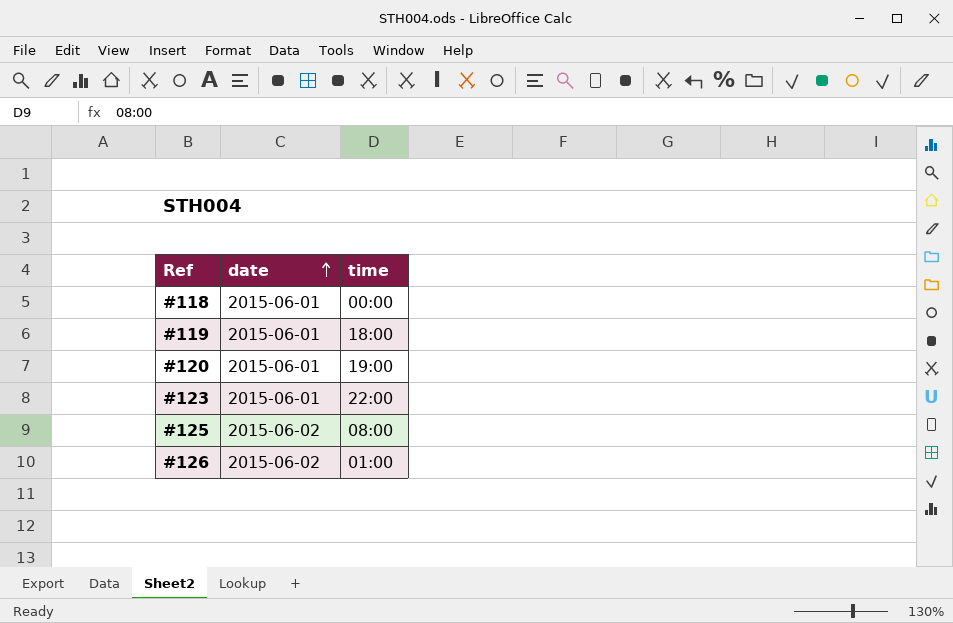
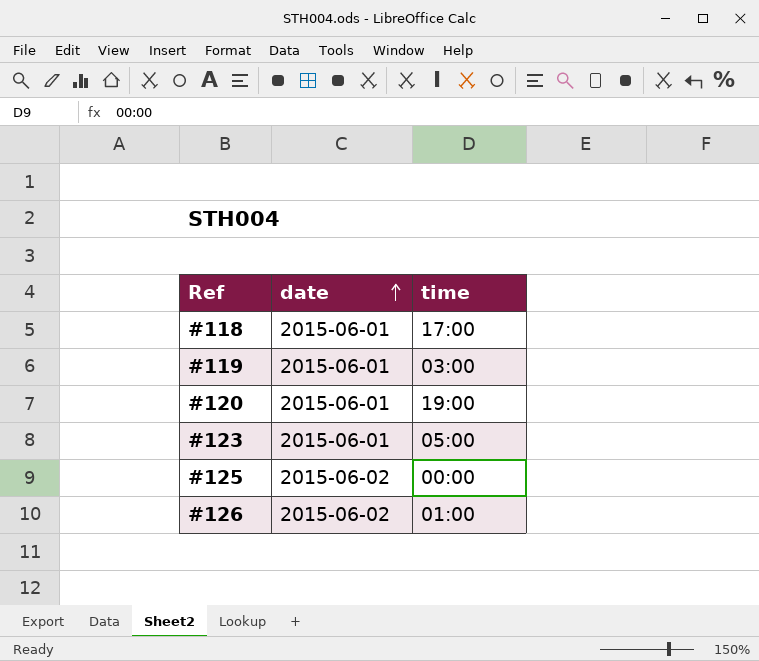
#118 | time: 00:00 -> 17:00
#119 | time: 18:00 -> 03:00
#123 | time: 22:00 -> 05:00
#125 | time: 08:00 -> 00:00

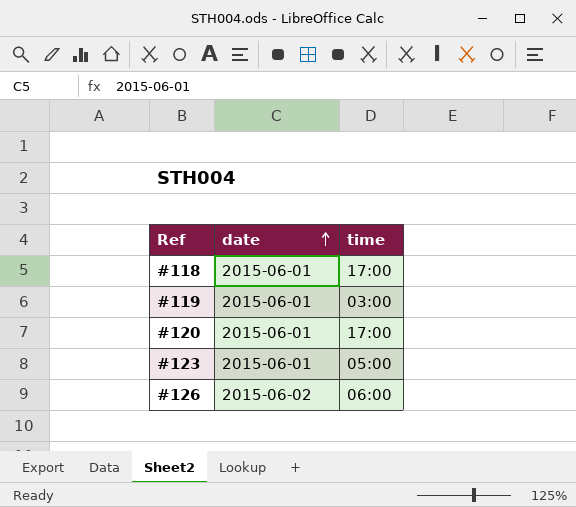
row #125: 2015-06-02 | 00:00 -> none
#120 | time: 19:00 -> 17:00
#126 | time: 01:00 -> 06:00

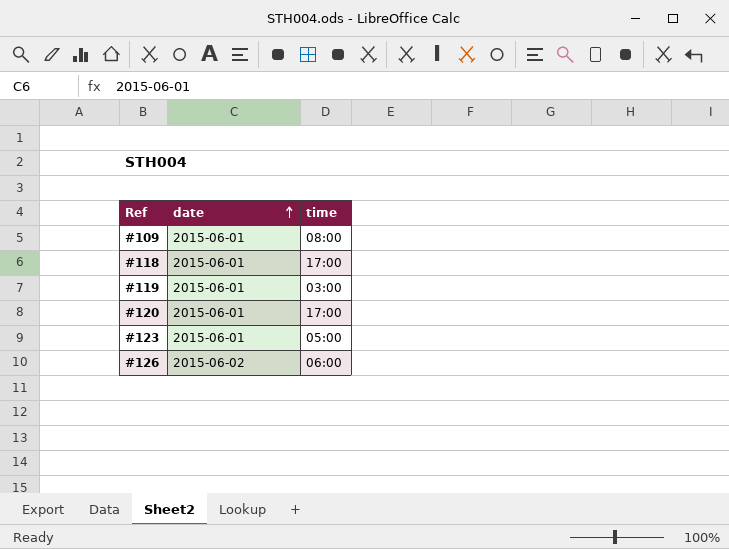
row #109: none -> 2015-06-01 | 08:00

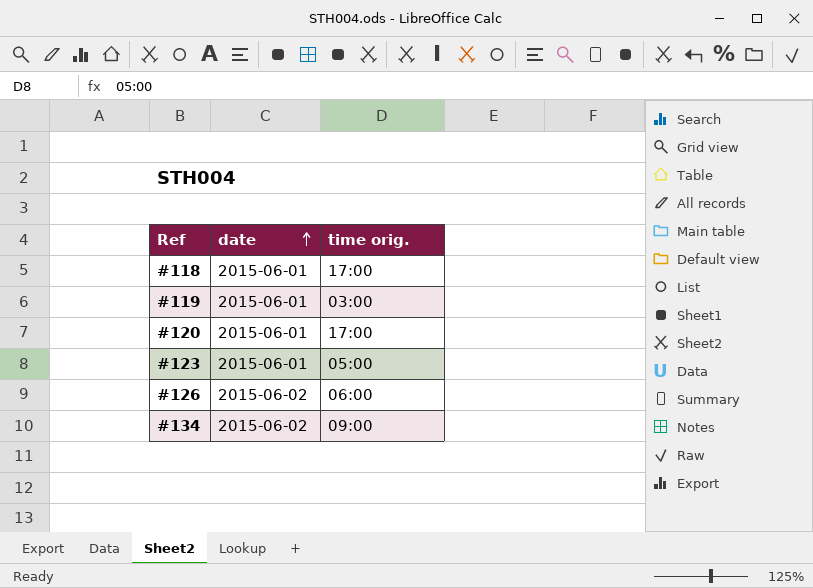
column name: time -> time orig.
row #109: 2015-06-01 | 08:00 -> none
row #134: none -> 2015-06-02 | 09:00

